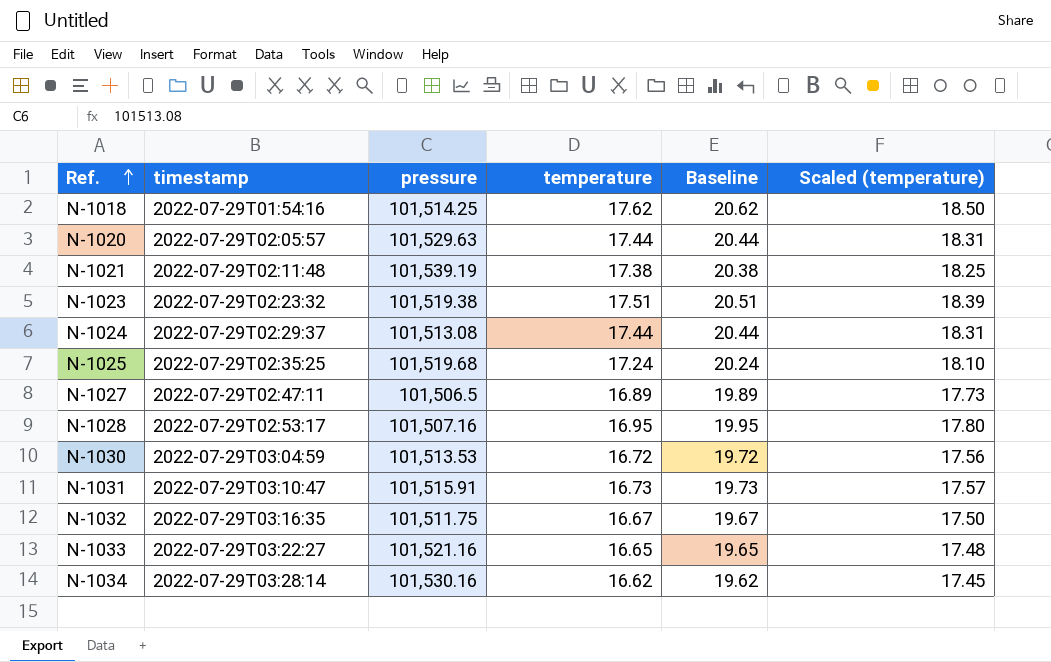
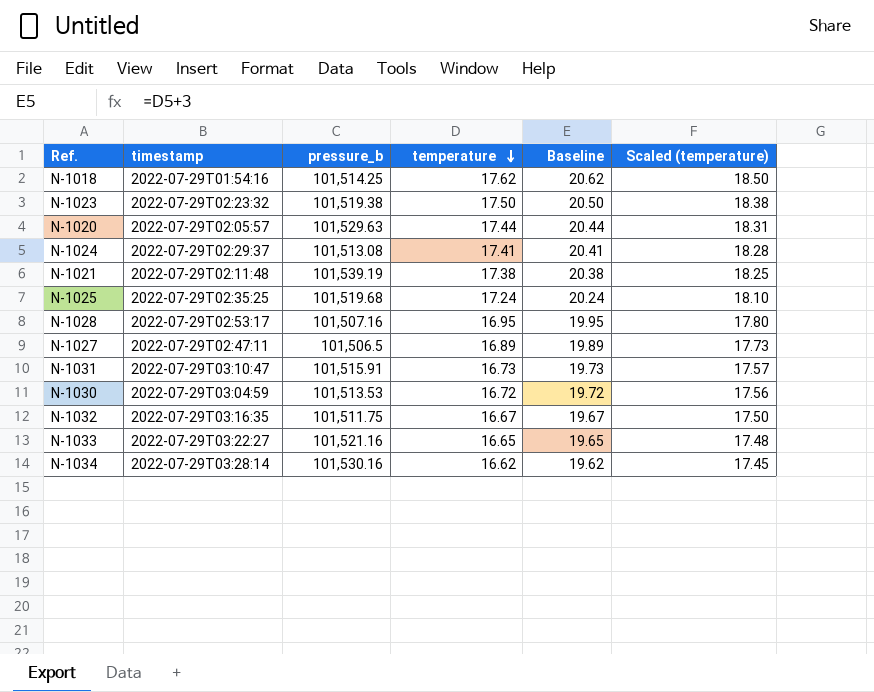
row order: Ref. ascending -> temperature descending
column name: pressure -> pressure_b
N-1023 | temperature: 17.51 -> 17.50
N-1023 | Baseline: 20.51 -> 20.50
N-1023 | Scaled (temperature): 18.39 -> 18.38
N-1024 | temperature: 17.44 -> 17.41
N-1024 | Baseline: 20.44 -> 20.41
N-1024 | Scaled (temperature): 18.31 -> 18.28

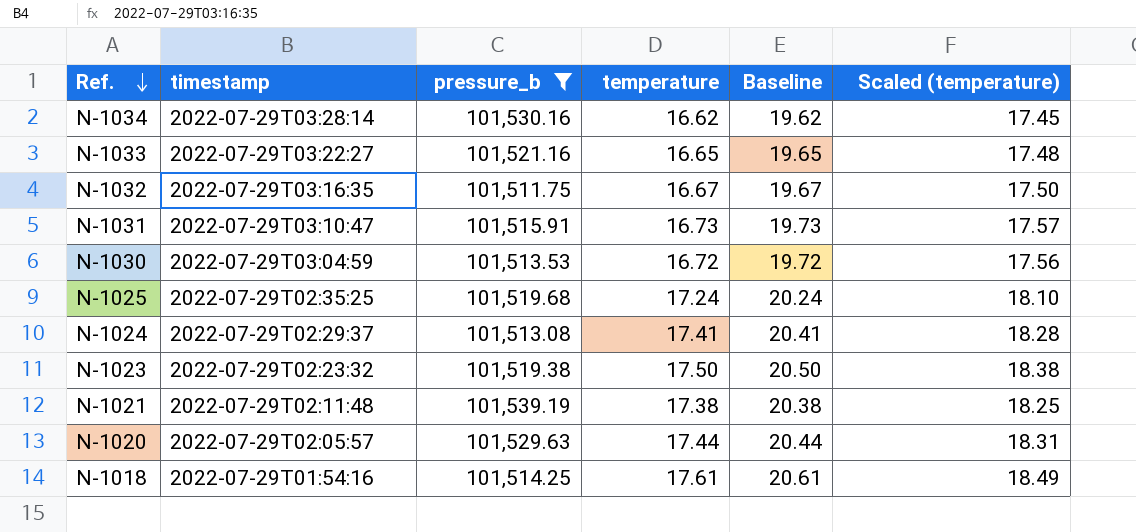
filter: none -> pressure_b >= 101,511.75
row order: temperature descending -> Ref. descending
N-1018 | temperature: 17.62 -> 17.61
N-1018 | Baseline: 20.62 -> 20.61
N-1018 | Scaled (temperature): 18.50 -> 18.49

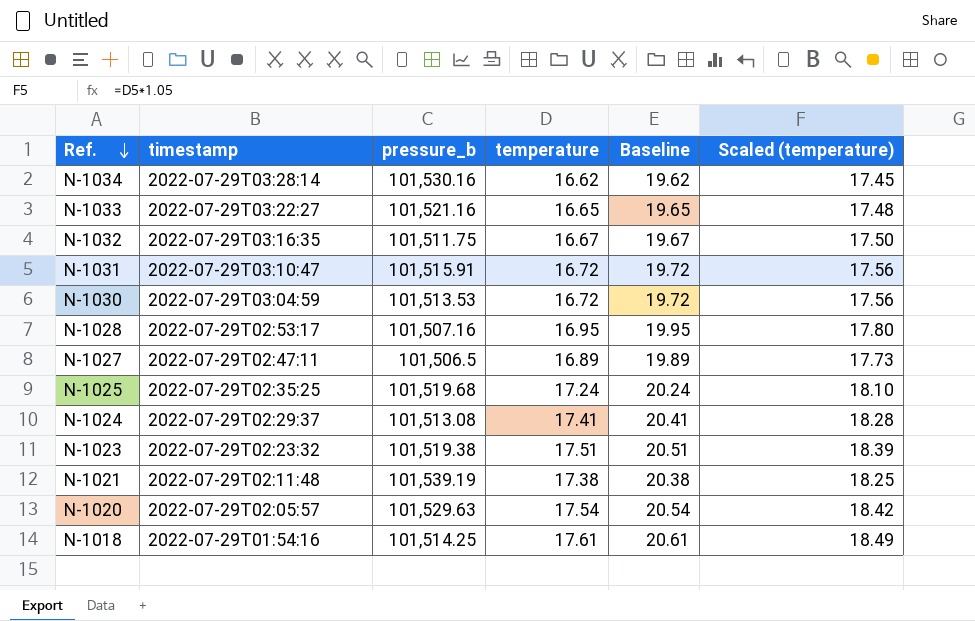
filter: pressure_b >= 101,511.75 -> none
N-1031 | temperature: 16.73 -> 16.72
N-1031 | Baseline: 19.73 -> 19.72
N-1031 | Scaled (temperature): 17.57 -> 17.56
N-1023 | temperature: 17.50 -> 17.51
N-1023 | Baseline: 20.50 -> 20.51
N-1023 | Scaled (temperature): 18.38 -> 18.39
N-1020 | temperature: 17.44 -> 17.54
N-1020 | Baseline: 20.44 -> 20.54
N-1020 | Scaled (temperature): 18.31 -> 18.42

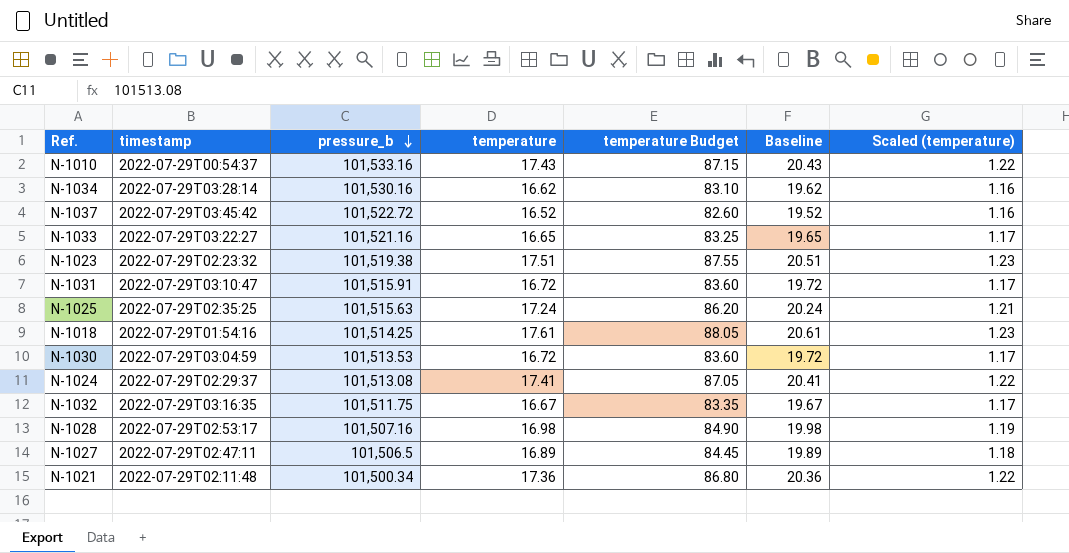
row order: Ref. descending -> pressure_b descending
column temperature Budget | formula: none -> [temperature] * 5
column Scaled (temperature) | formula: [temperature] * 1.05 -> [temperature] * 0.07
row N-1020: 2022-07-29T02:05:57 | 101,529.63 | 17.54 | 20.54 | 18.42 -> none
row N-1010: none -> 2022-07-29T00:54:37 | 101,533.16 | 17.43 | 87.15 | 20.43 | 1.22
row N-1037: none -> 2022-07-29T03:45:42 | 101,522.72 | 16.52 | 82.60 | 19.52 | 1.16
N-1025 | pressure_b: 101,519.68 -> 101,515.63
N-1028 | temperature: 16.95 -> 16.98
N-1028 | Baseline: 19.95 -> 19.98
N-1021 | pressure_b: 101,539.19 -> 101,500.34
N-1021 | temperature: 17.38 -> 17.36
N-1021 | Baseline: 20.38 -> 20.36

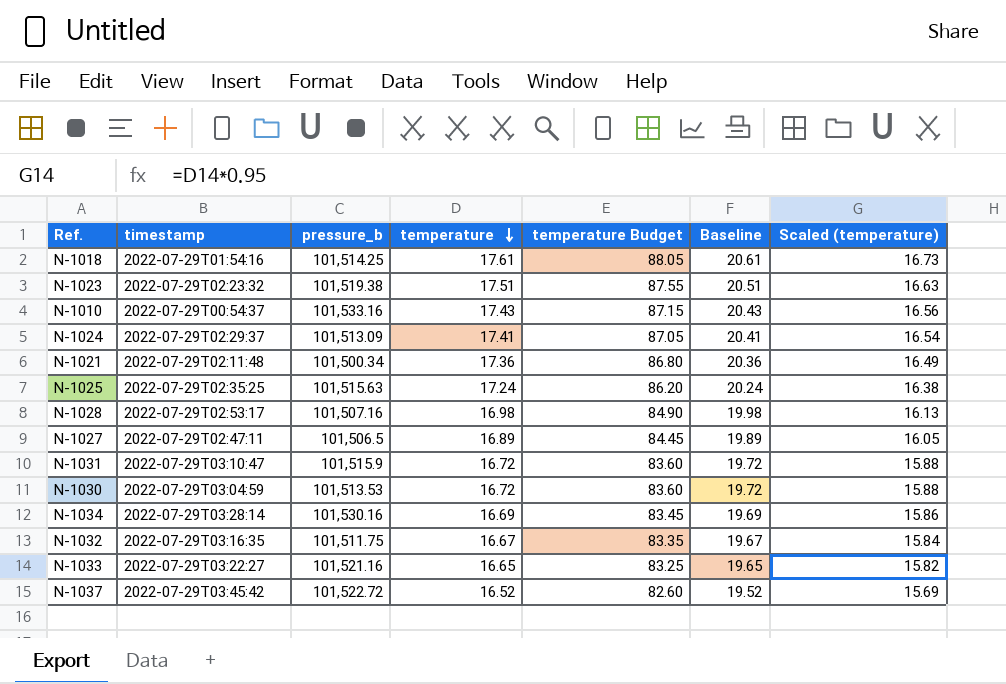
row order: pressure_b descending -> temperature descending
column Scaled (temperature) | formula: [temperature] * 0.07 -> [temperature] * 0.95
N-1024 | pressure_b: 101,513.08 -> 101,513.09
N-1031 | pressure_b: 101,515.91 -> 101,515.9
N-1034 | temperature: 16.62 -> 16.69
N-1034 | temperature Budget: 83.10 -> 83.45
N-1034 | Baseline: 19.62 -> 19.69

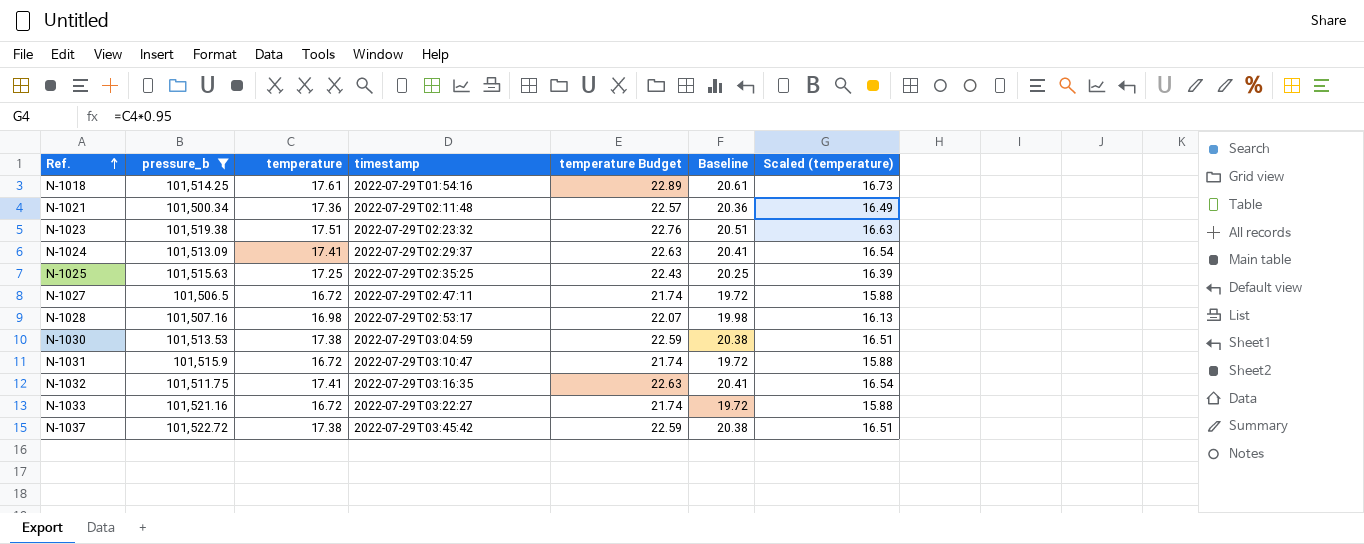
filter: none -> pressure_b <= 101,522.72
row order: temperature descending -> Ref. ascending
column timestamp | position: 2 -> 4
column temperature Budget | formula: [temperature] * 5 -> [temperature] * 1.3
N-1025 | temperature: 17.24 -> 17.25
N-1025 | Baseline: 20.24 -> 20.25
N-1025 | Scaled (temperature): 16.38 -> 16.39
N-1027 | temperature: 16.89 -> 16.72
N-1027 | Baseline: 19.89 -> 19.72
N-1027 | Scaled (temperature): 16.05 -> 15.88
N-1030 | temperature: 16.72 -> 17.38
N-1030 | Baseline: 19.72 -> 20.38
N-1030 | Scaled (temperature): 15.88 -> 16.51
N-1032 | temperature: 16.67 -> 17.41
N-1032 | Baseline: 19.67 -> 20.41
N-1032 | Scaled (temperature): 15.84 -> 16.54
N-1033 | temperature: 16.65 -> 16.72
N-1033 | Baseline: 19.65 -> 19.72
N-1033 | Scaled (temperature): 15.82 -> 15.88
N-1037 | temperature: 16.52 -> 17.38
N-1037 | Baseline: 19.52 -> 20.38
N-1037 | Scaled (temperature): 15.69 -> 16.51

